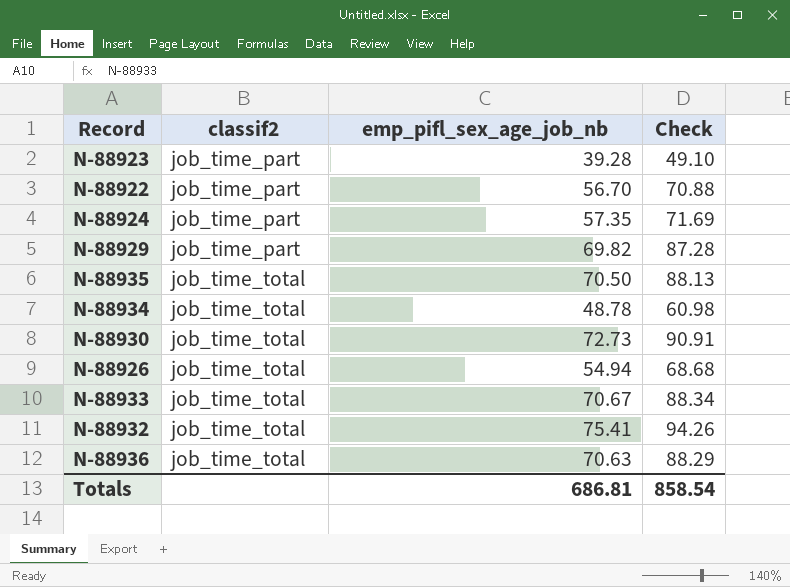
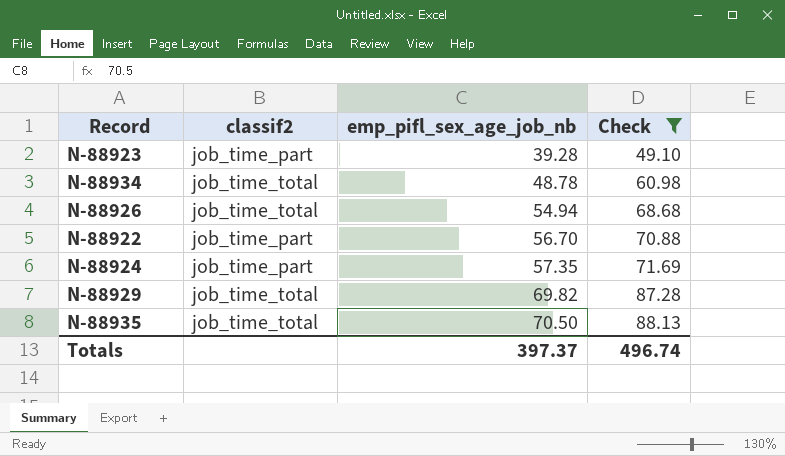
filter: none -> Check <= 88.13
row order: classif2 ascending -> emp_pifl_sex_age_job_nb ascending
N-88929 | classif2: job_time_part -> job_time_total
Totals | emp_pifl_sex_age_job_nb: 686.81 -> 397.37
Totals | Check: 858.54 -> 496.74

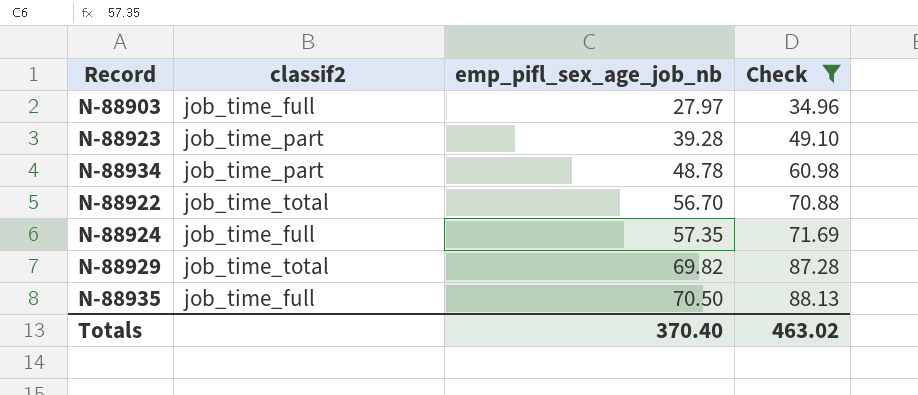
row N-88926: job_time_total | 54.94 | 68.68 -> none
row N-88903: none -> job_time_full | 27.97 | 34.96
N-88934 | classif2: job_time_total -> job_time_part
N-88922 | classif2: job_time_part -> job_time_total
N-88924 | classif2: job_time_part -> job_time_full
N-88935 | classif2: job_time_total -> job_time_full
Totals | emp_pifl_sex_age_job_nb: 397.37 -> 370.40
Totals | Check: 496.74 -> 463.02

